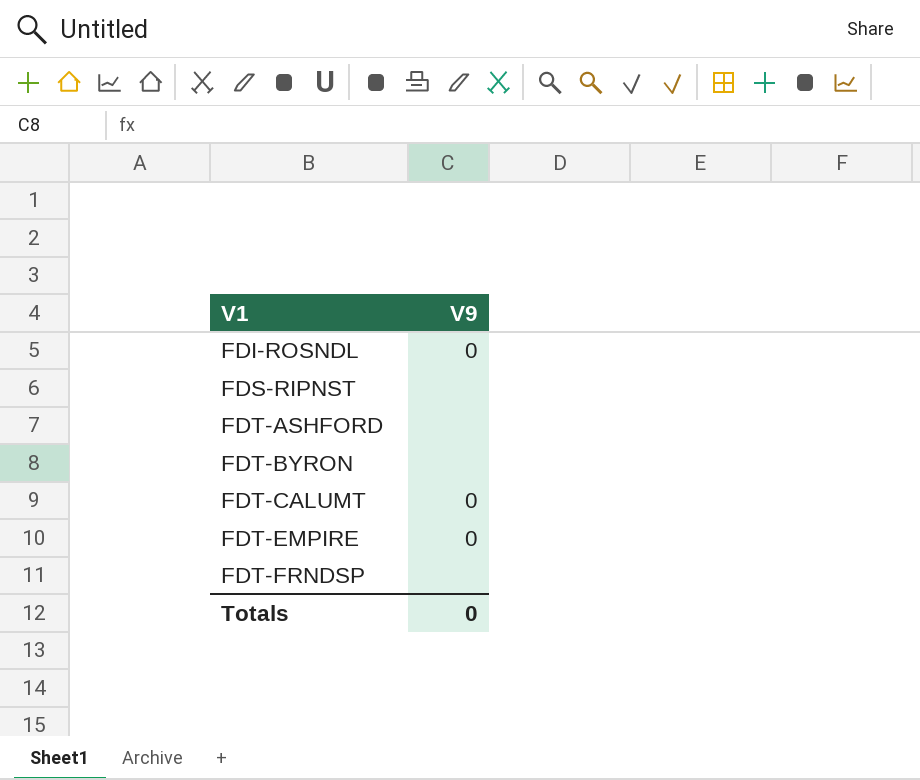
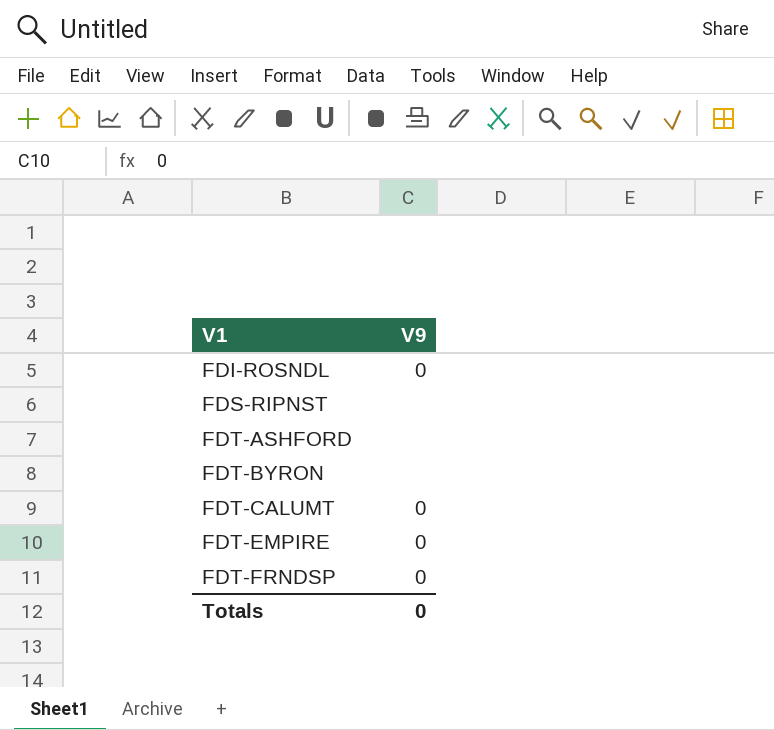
FDT-FRNDSP | V9: none -> 0

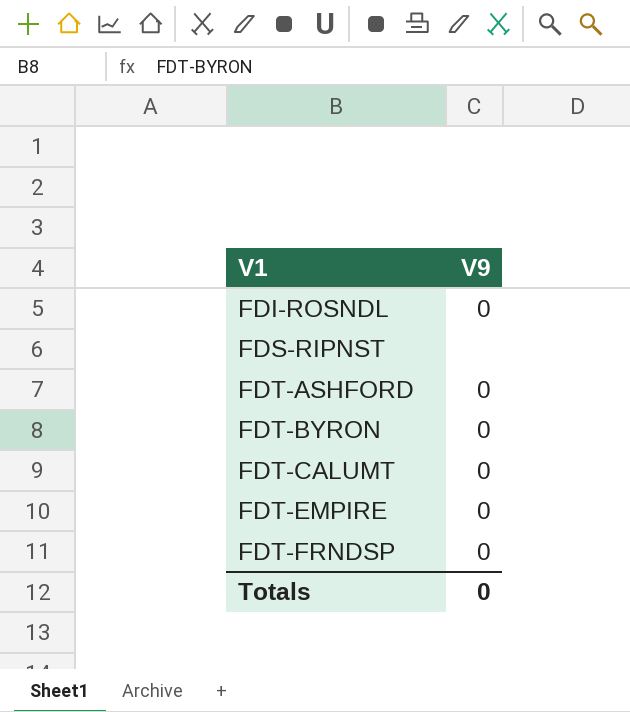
FDT-ASHFORD | V9: none -> 0
FDT-BYRON | V9: none -> 0

